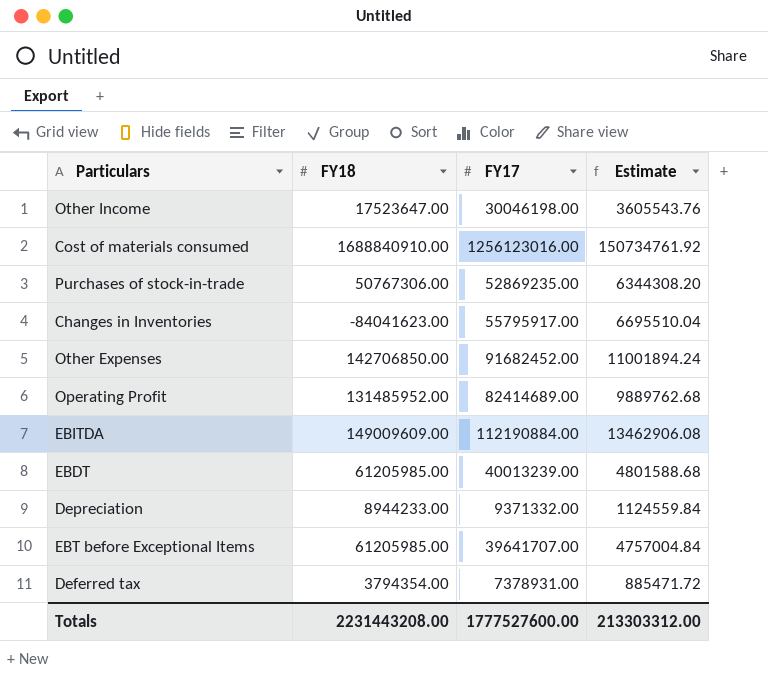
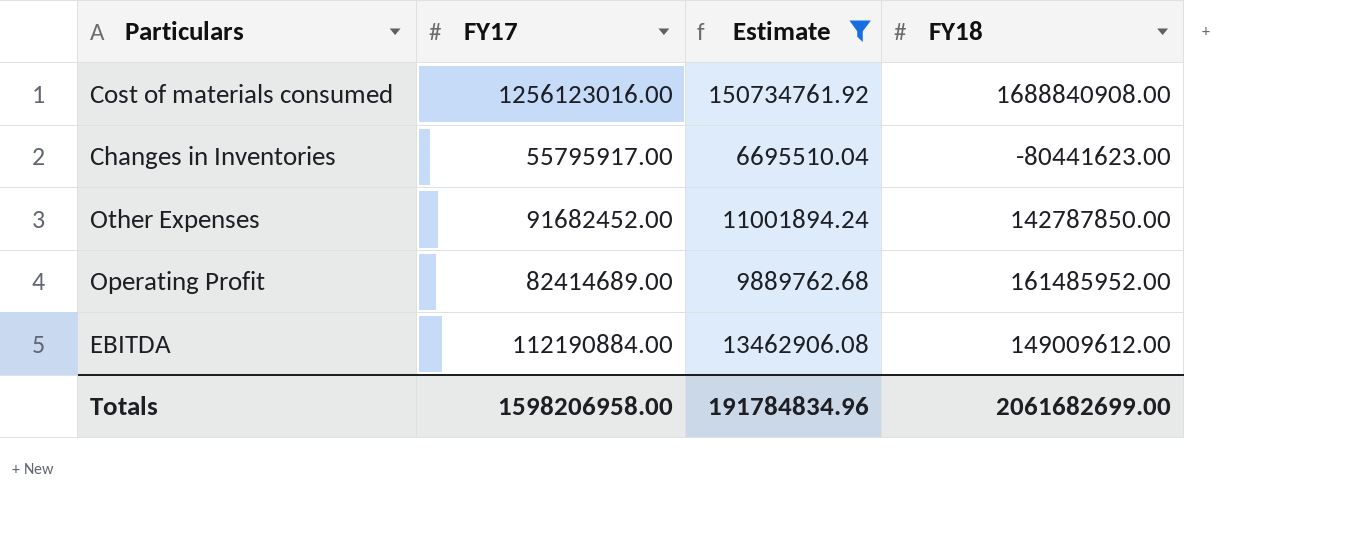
filter: none -> Estimate >= 6695510.04
column FY18 | position: 2 -> 4
Cost of materials consumed | FY18: 1688840910.00 -> 1688840908.00
Changes in Inventories | FY18: -84041623.00 -> -80441623.00
Other Expenses | FY18: 142706850.00 -> 142787850.00
Operating Profit | FY18: 131485952.00 -> 161485952.00
EBITDA | FY18: 149009609.00 -> 149009612.00
Totals | FY17: 1777527600.00 -> 1598206958.00
Totals | Estimate: 213303312.00 -> 191784834.96
Totals | FY18: 2231443208.00 -> 2061682699.00

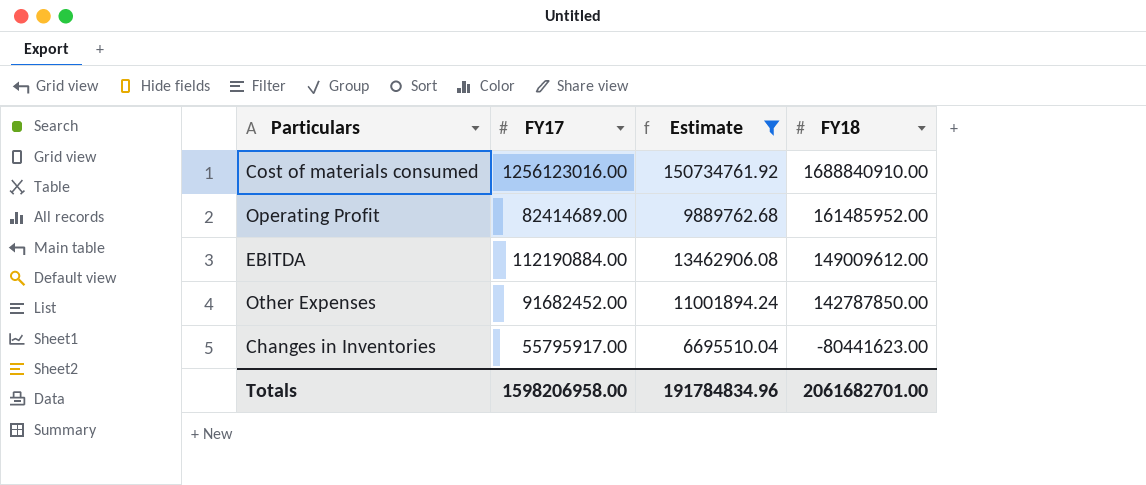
row order: none -> FY18 descending
Cost of materials consumed | FY18: 1688840908.00 -> 1688840910.00
Totals | FY18: 2061682699.00 -> 2061682701.00

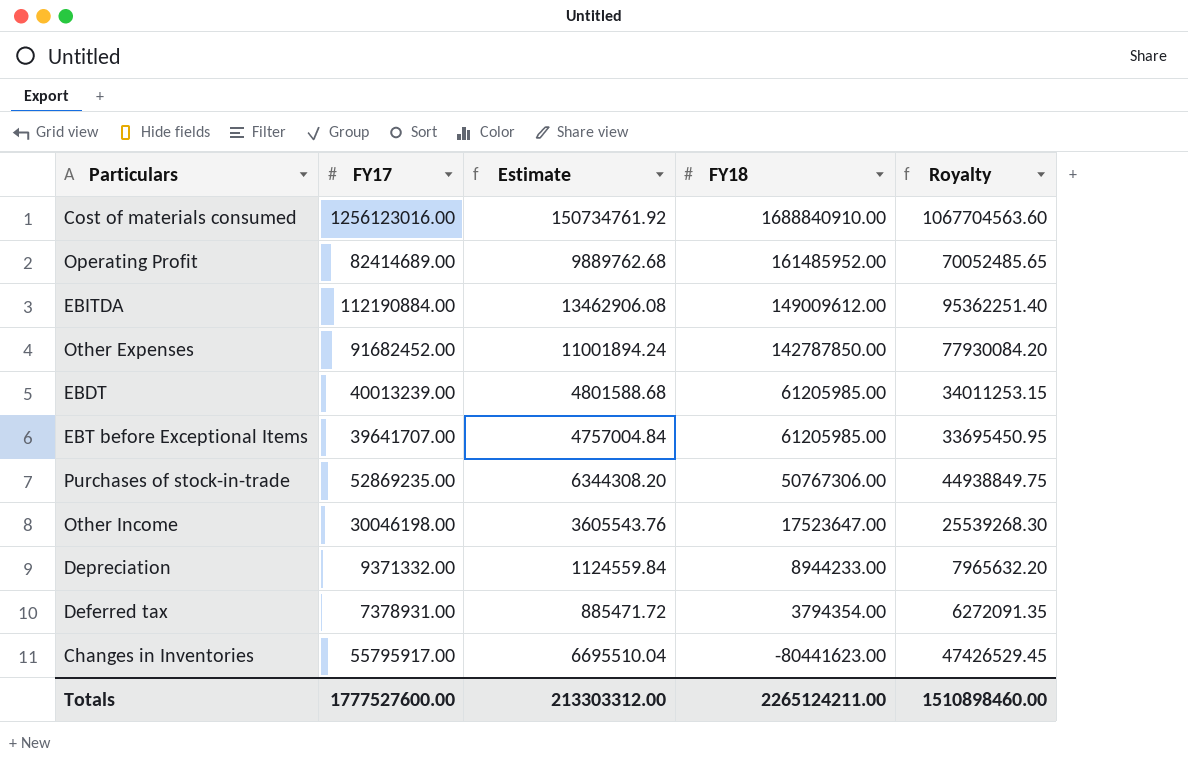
filter: Estimate >= 6695510.04 -> none
column Royalty | formula: none -> [FY17] * 0.85
Totals | FY17: 1598206958.00 -> 1777527600.00
Totals | Estimate: 191784834.96 -> 213303312.00
Totals | FY18: 2061682701.00 -> 2265124211.00

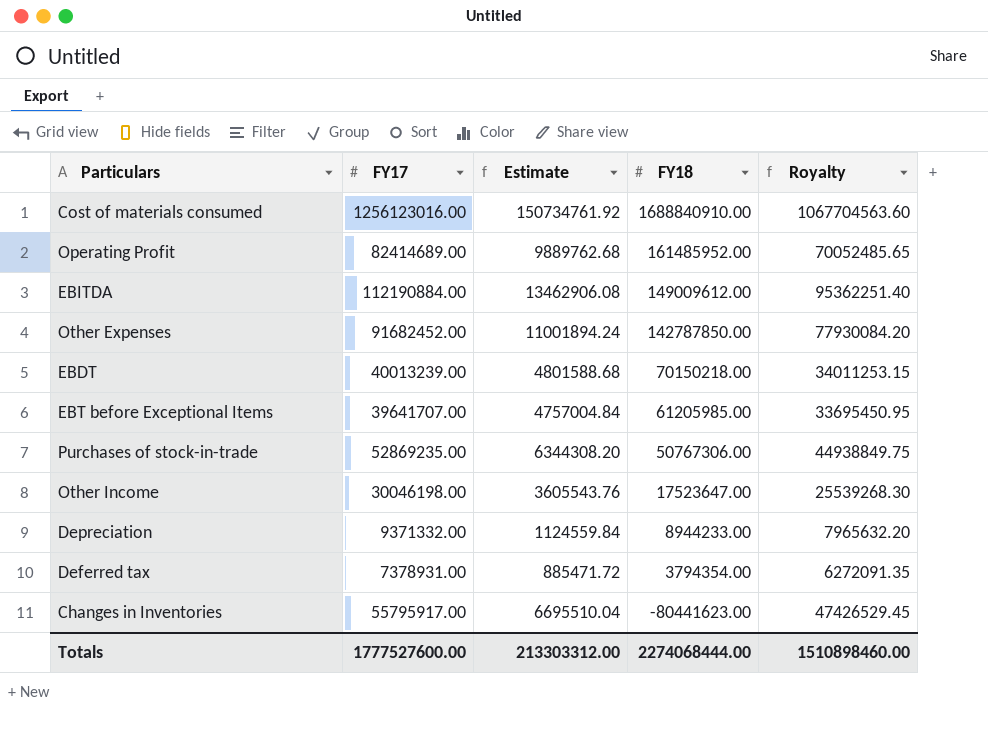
EBDT | FY18: 61205985.00 -> 70150218.00
Totals | FY18: 2265124211.00 -> 2274068444.00

